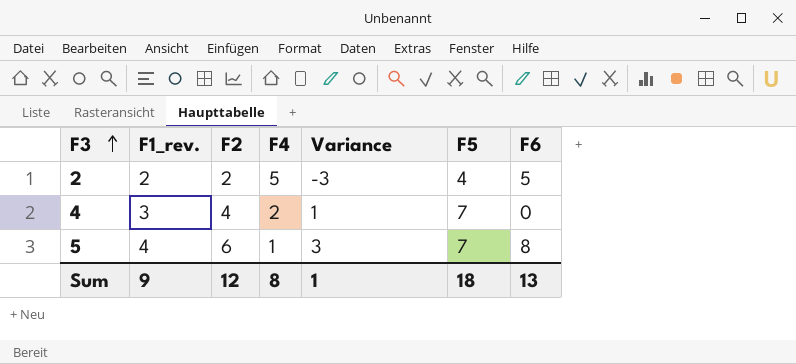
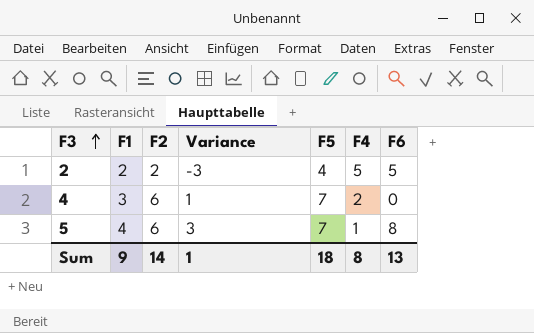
column name: F1_rev. -> F1
column F4 | position: 4 -> 6
4 | F2: 4 -> 6
Sum | F2: 12 -> 14

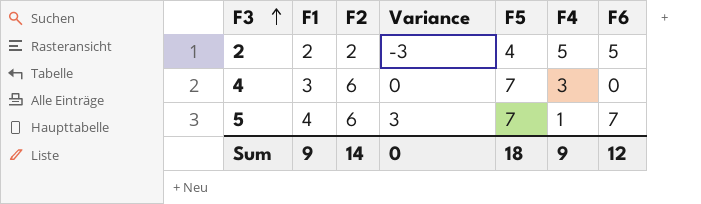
4 | Variance: 1 -> 0
4 | F4: 2 -> 3
5 | F6: 8 -> 7
Sum | Variance: 1 -> 0
Sum | F4: 8 -> 9
Sum | F6: 13 -> 12

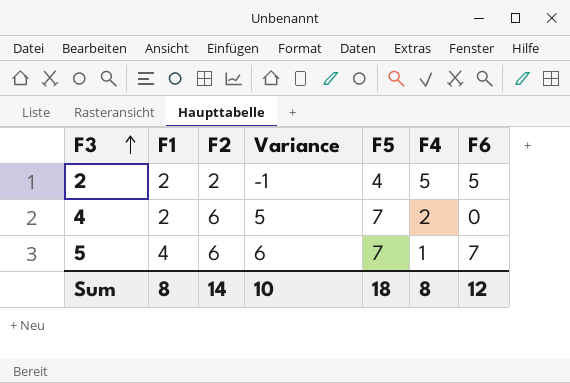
column Variance | formula: [F1] - [F4] -> [F5] - [F4]
4 | F1: 3 -> 2
4 | F4: 3 -> 2
Sum | F1: 9 -> 8
Sum | Variance: 0 -> 10
Sum | F4: 9 -> 8

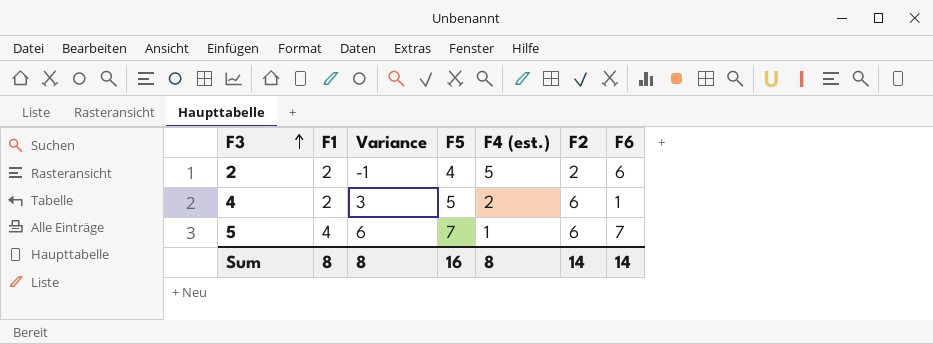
column name: F4 -> F4 (est.)
column F2 | position: 3 -> 6
2 | F6: 5 -> 6
4 | Variance: 5 -> 3
4 | F5: 7 -> 5
4 | F6: 0 -> 1
Sum | Variance: 10 -> 8
Sum | F5: 18 -> 16
Sum | F6: 12 -> 14

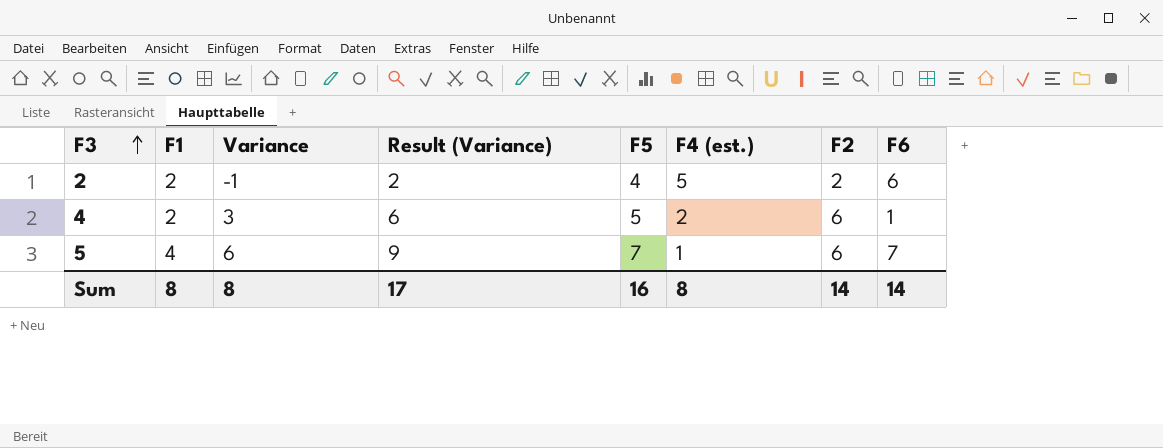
column Result (Variance) | formula: none -> [Variance] + 3

